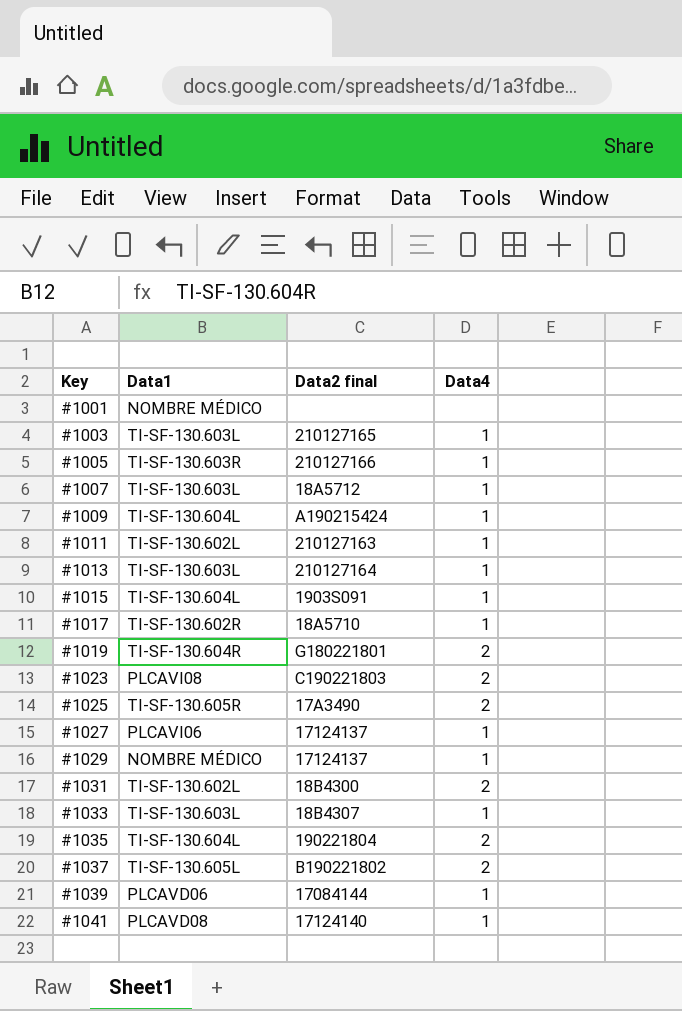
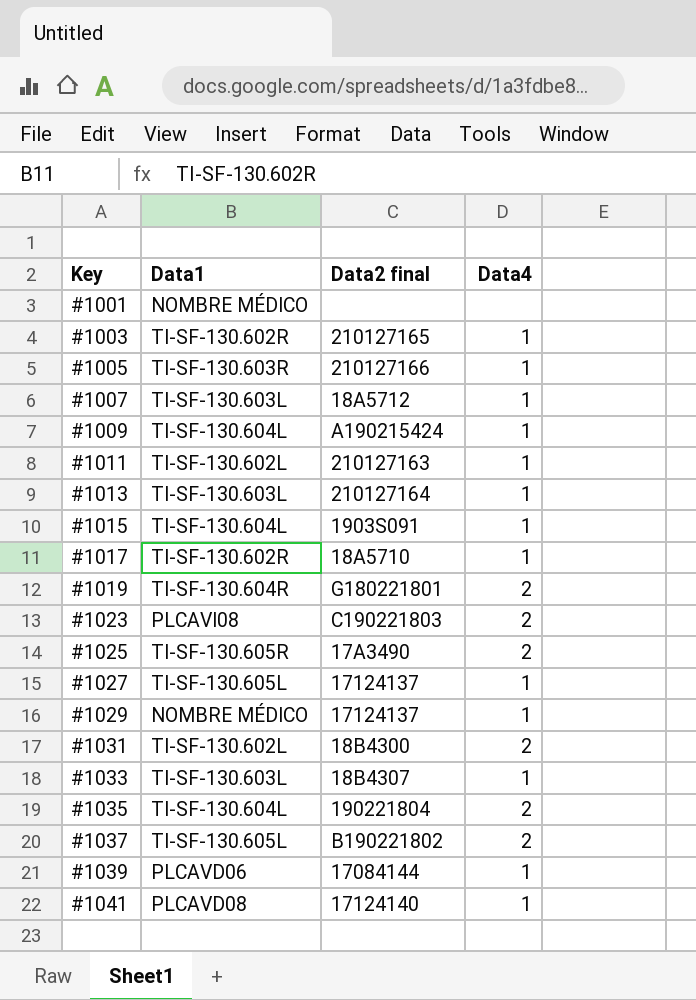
#1003 | Data1: TI-SF-130.603L -> TI-SF-130.602R
#1027 | Data1: PLCAVI06 -> TI-SF-130.605L

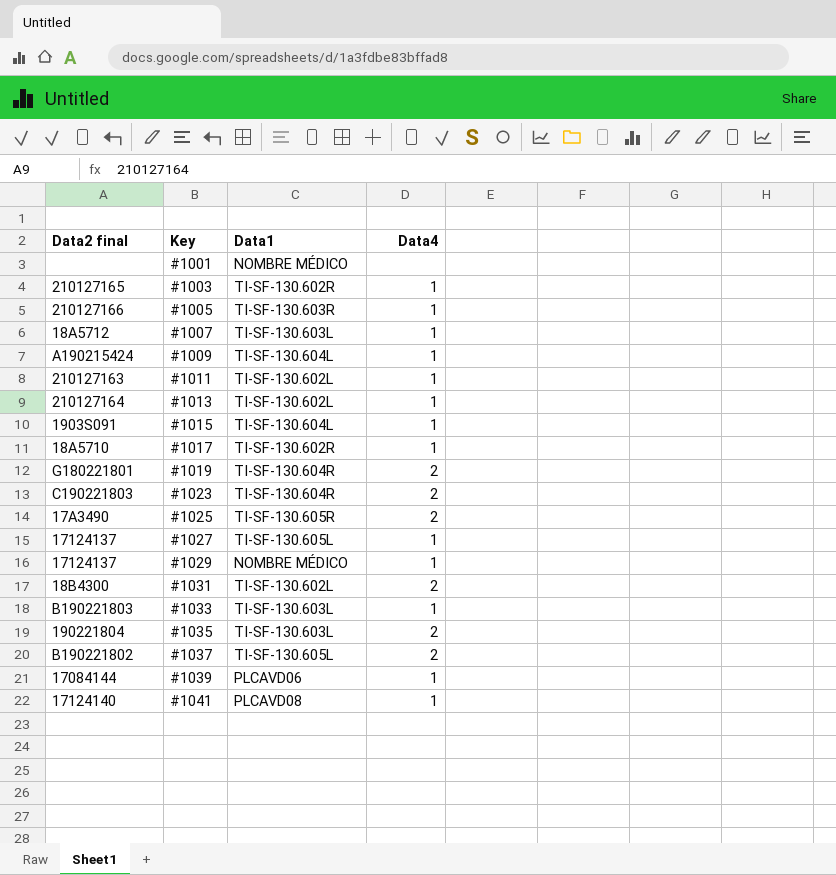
column Data2 final | position: 3 -> 1
#1013 | Data1: TI-SF-130.603L -> TI-SF-130.602L
#1023 | Data1: PLCAVI08 -> TI-SF-130.604R
#1033 | Data2 final: 18B4307 -> B190221803
#1035 | Data1: TI-SF-130.604L -> TI-SF-130.603L

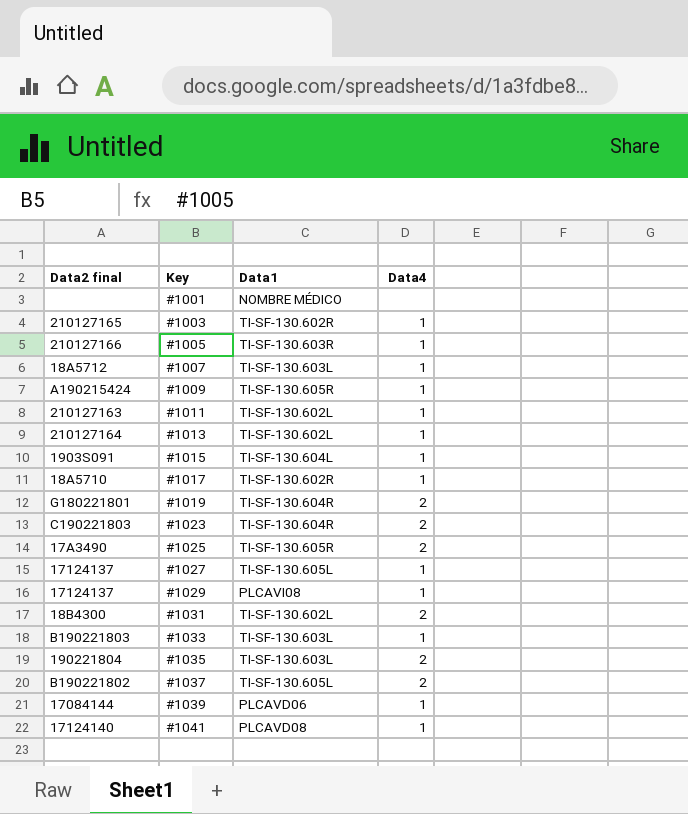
#1009 | Data1: TI-SF-130.604L -> TI-SF-130.605R
#1029 | Data1: NOMBRE MÉDICO -> PLCAVI08

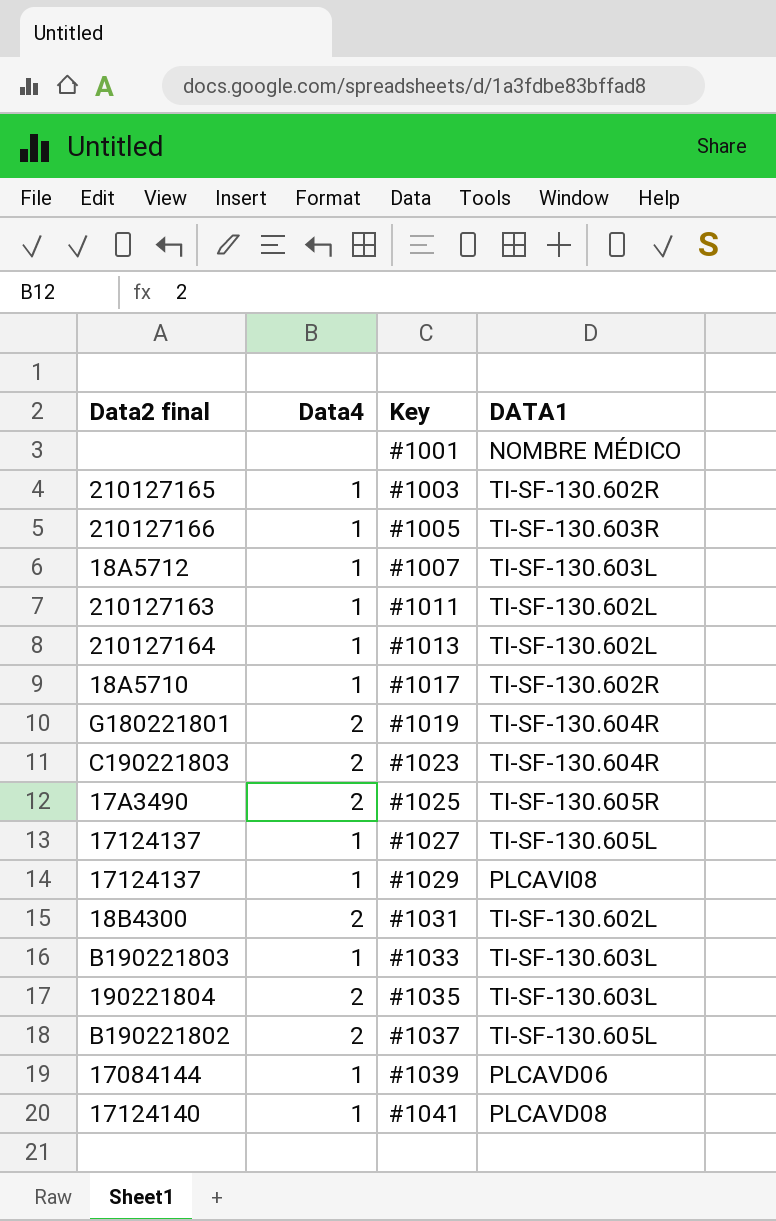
column Data4 | position: 4 -> 2
column name: Data1 -> DATA1
row #1009: A190215424 | TI-SF-130.605R | 1 -> none
row #1015: 1903S091 | TI-SF-130.604L | 1 -> none

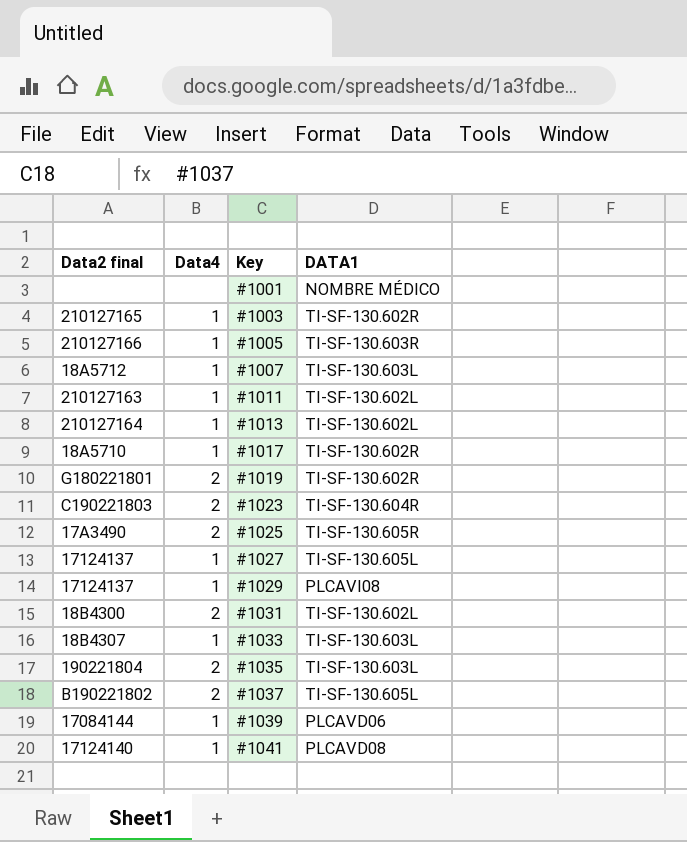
#1019 | DATA1: TI-SF-130.604R -> TI-SF-130.602R
#1033 | Data2 final: B190221803 -> 18B4307

